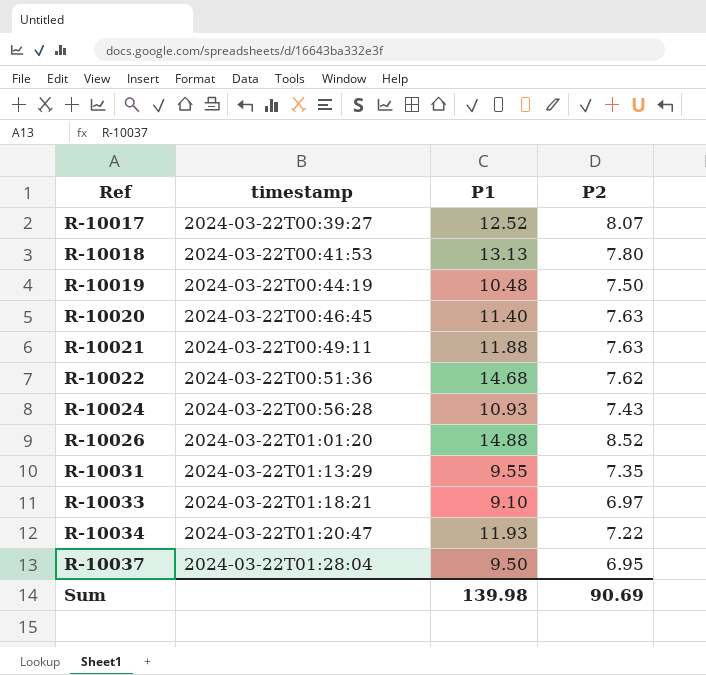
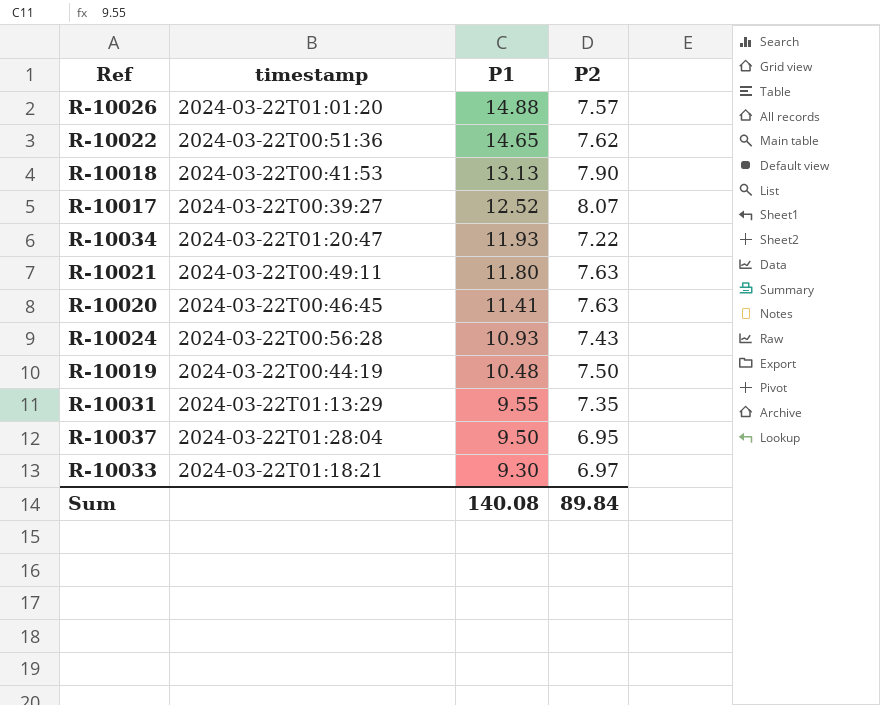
row order: Ref ascending -> P1 descending
R-10026 | P2: 8.52 -> 7.57
R-10022 | P1: 14.68 -> 14.65
R-10018 | P2: 7.80 -> 7.90
R-10021 | P1: 11.88 -> 11.80
R-10020 | P1: 11.40 -> 11.41
R-10033 | P1: 9.10 -> 9.30
Sum | P1: 139.98 -> 140.08
Sum | P2: 90.69 -> 89.84

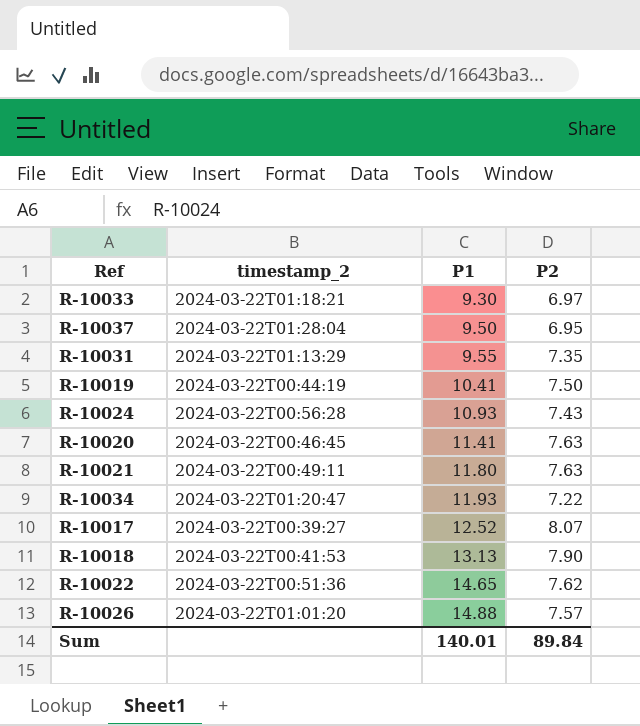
row order: P1 descending -> P1 ascending
column name: timestamp -> timestamp_2
R-10019 | P1: 10.48 -> 10.41
Sum | P1: 140.08 -> 140.01

